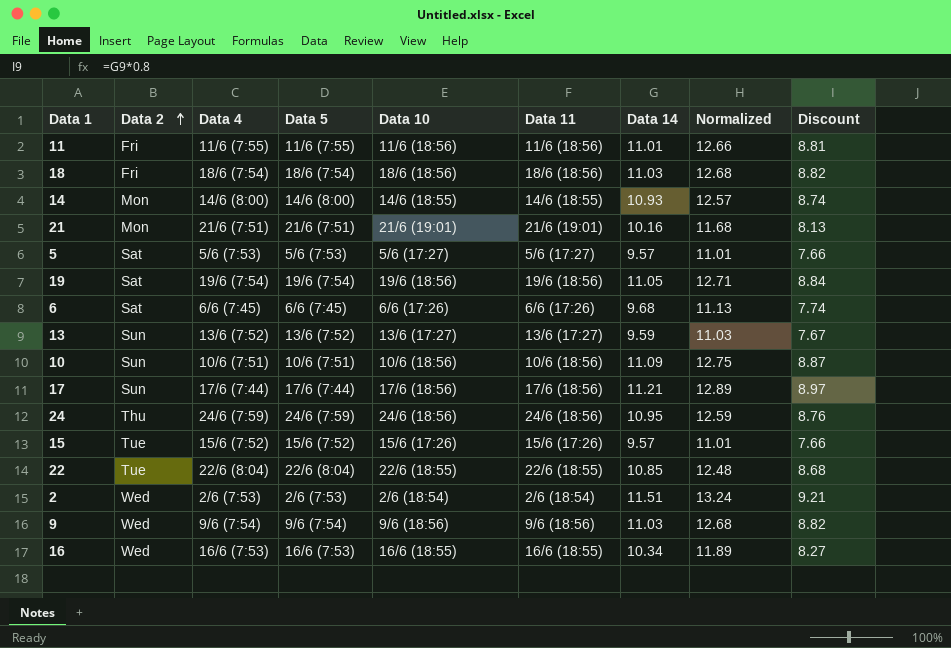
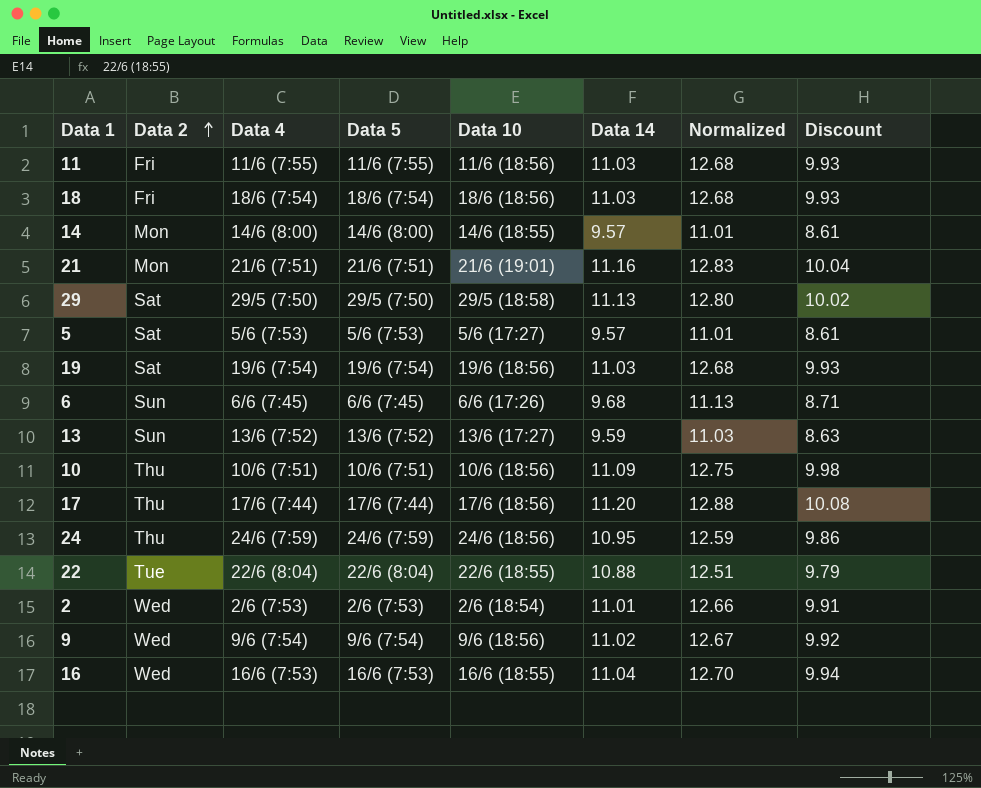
column Data 11 | position: 6 -> none
column Discount | formula: [Data 14] * 0.8 -> [Data 14] * 0.9
row 15: Tue | 15/6 (7:52) | 15/6 (7:52) | 15/6 (17:26) | 15/6 (17:26) | 9.57 | 11.01 | 7.66 -> none
11 | Data 14: 11.01 -> 11.03
11 | Normalized: 12.66 -> 12.68
14 | Data 14: 10.93 -> 9.57
14 | Normalized: 12.57 -> 11.01
21 | Data 14: 10.16 -> 11.16
21 | Normalized: 11.68 -> 12.83
row 29: none -> Sat | 29/5 (7:50) | 29/5 (7:50) | 29/5 (18:58) | 11.13 | 12.80 | 10.02
19 | Data 14: 11.05 -> 11.03
19 | Normalized: 12.71 -> 12.68
6 | Data 2: Sat -> Sun
10 | Data 2: Sun -> Thu
17 | Data 2: Sun -> Thu
17 | Data 14: 11.21 -> 11.20
17 | Normalized: 12.89 -> 12.88
22 | Data 14: 10.85 -> 10.88
22 | Normalized: 12.48 -> 12.51
2 | Data 14: 11.51 -> 11.01
2 | Normalized: 13.24 -> 12.66
9 | Data 14: 11.03 -> 11.02
9 | Normalized: 12.68 -> 12.67
16 | Data 14: 10.34 -> 11.04
16 | Normalized: 11.89 -> 12.70

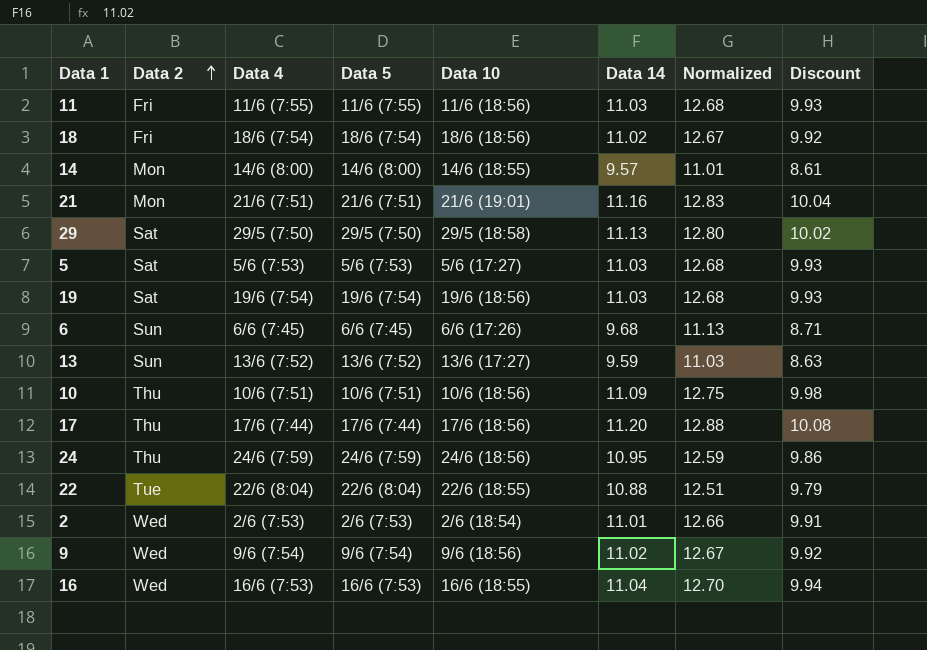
18 | Data 14: 11.03 -> 11.02
18 | Normalized: 12.68 -> 12.67
18 | Discount: 9.93 -> 9.92
5 | Data 14: 9.57 -> 11.03
5 | Normalized: 11.01 -> 12.68
5 | Discount: 8.61 -> 9.93

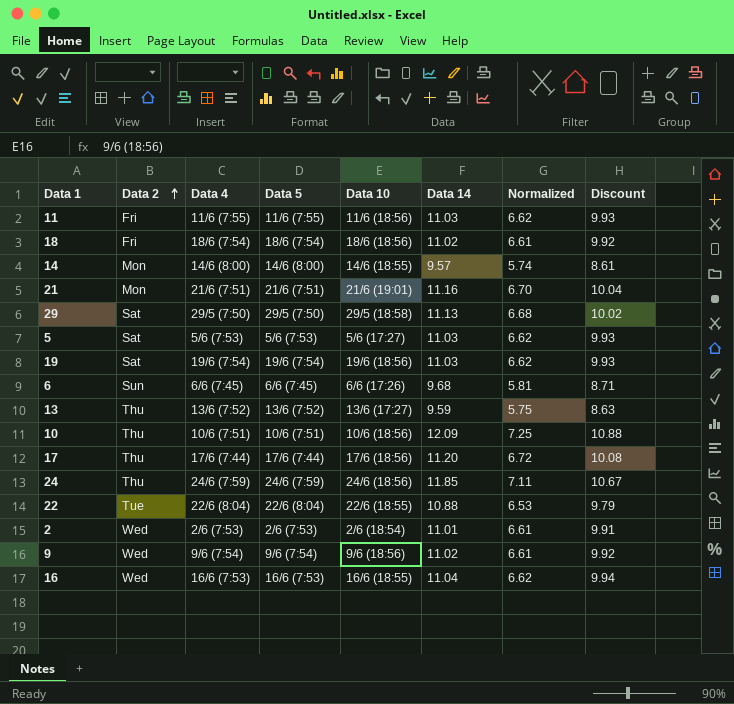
column Normalized | formula: [Data 14] * 1.15 -> [Data 14] * 0.6
13 | Data 2: Sun -> Thu
10 | Data 14: 11.09 -> 12.09
10 | Discount: 9.98 -> 10.88
24 | Data 14: 10.95 -> 11.85
24 | Discount: 9.86 -> 10.67

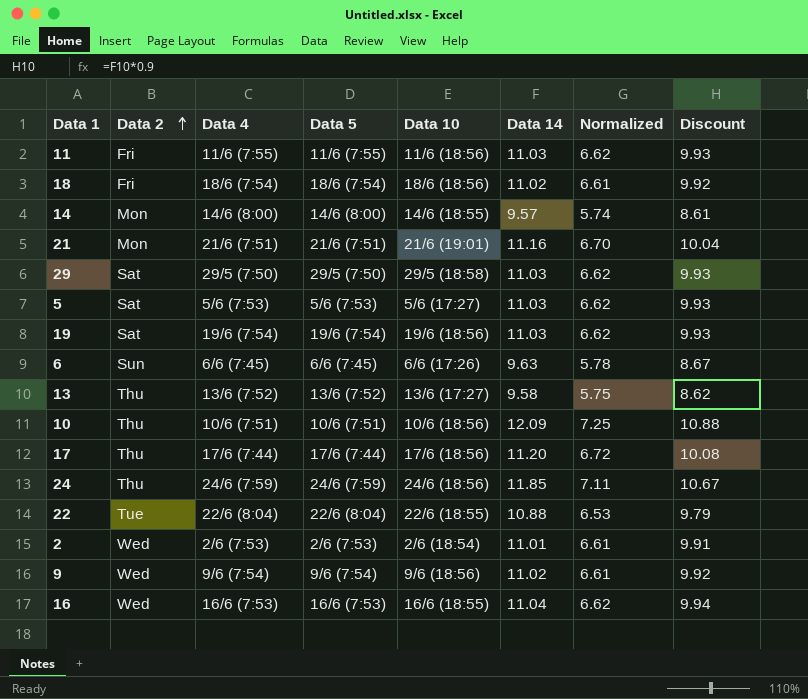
29 | Data 14: 11.13 -> 11.03
29 | Normalized: 6.68 -> 6.62
29 | Discount: 10.02 -> 9.93
6 | Data 14: 9.68 -> 9.63
6 | Normalized: 5.81 -> 5.78
6 | Discount: 8.71 -> 8.67
13 | Data 14: 9.59 -> 9.58
13 | Discount: 8.63 -> 8.62

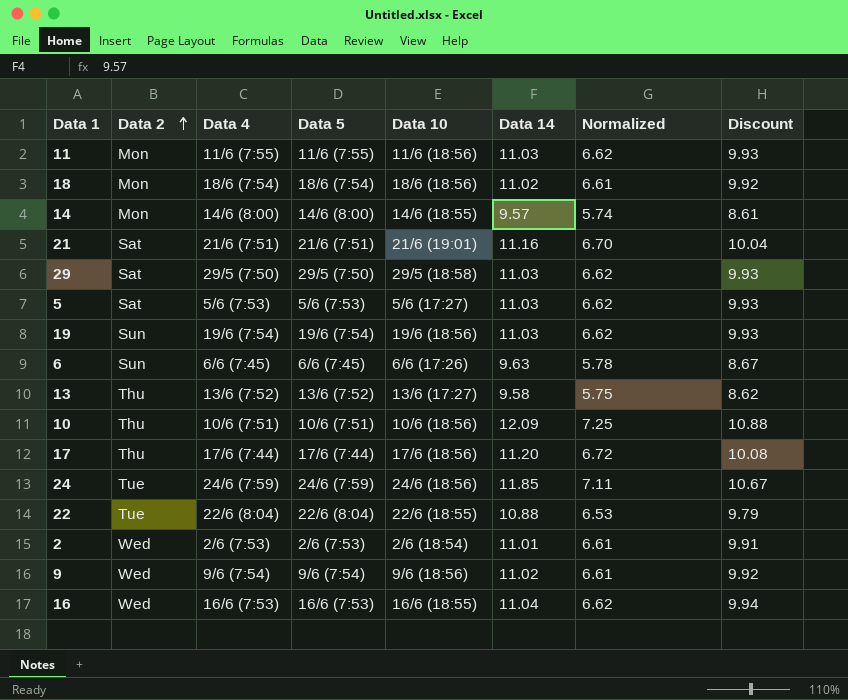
11 | Data 2: Fri -> Mon
18 | Data 2: Fri -> Mon
21 | Data 2: Mon -> Sat
19 | Data 2: Sat -> Sun
24 | Data 2: Thu -> Tue

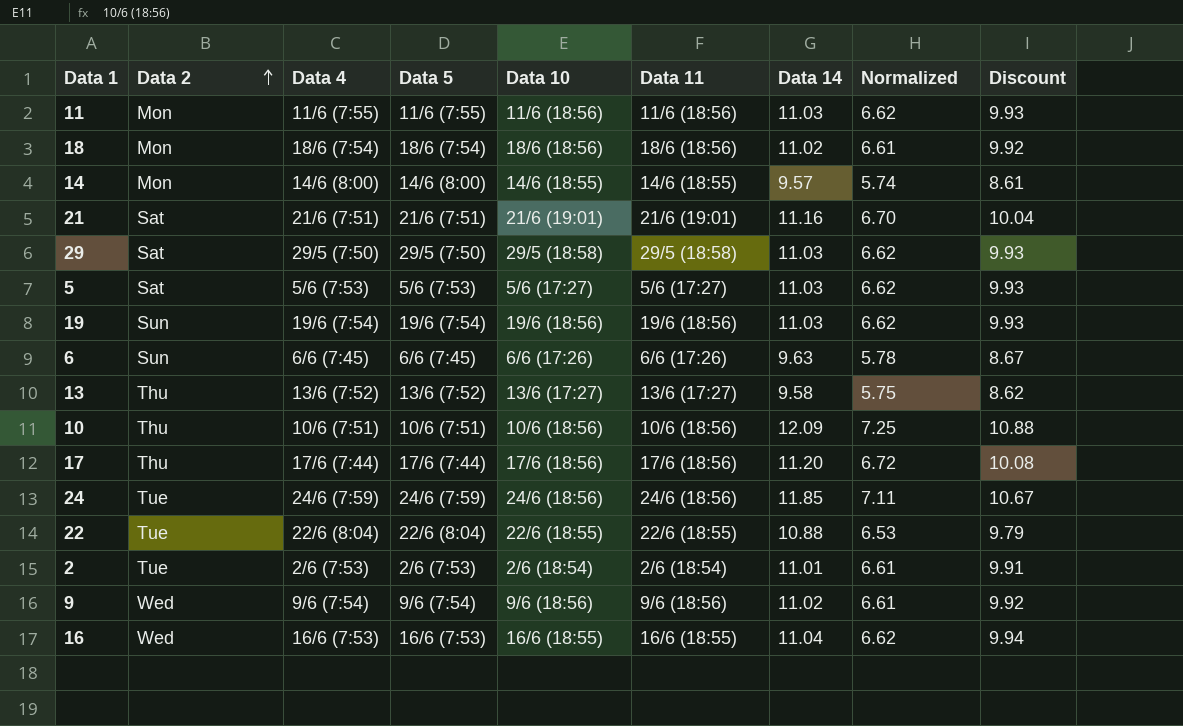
column Data 11 | position: none -> 6
2 | Data 2: Wed -> Tue

